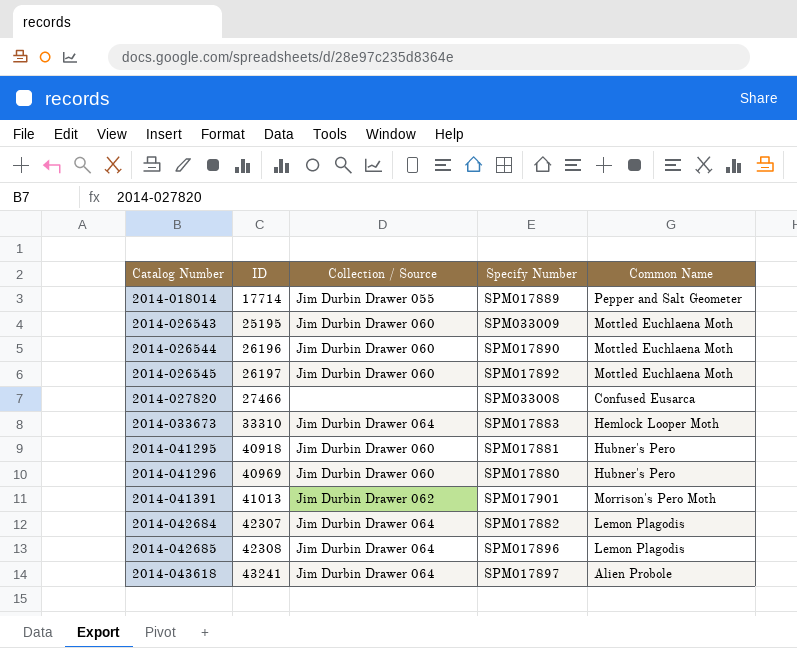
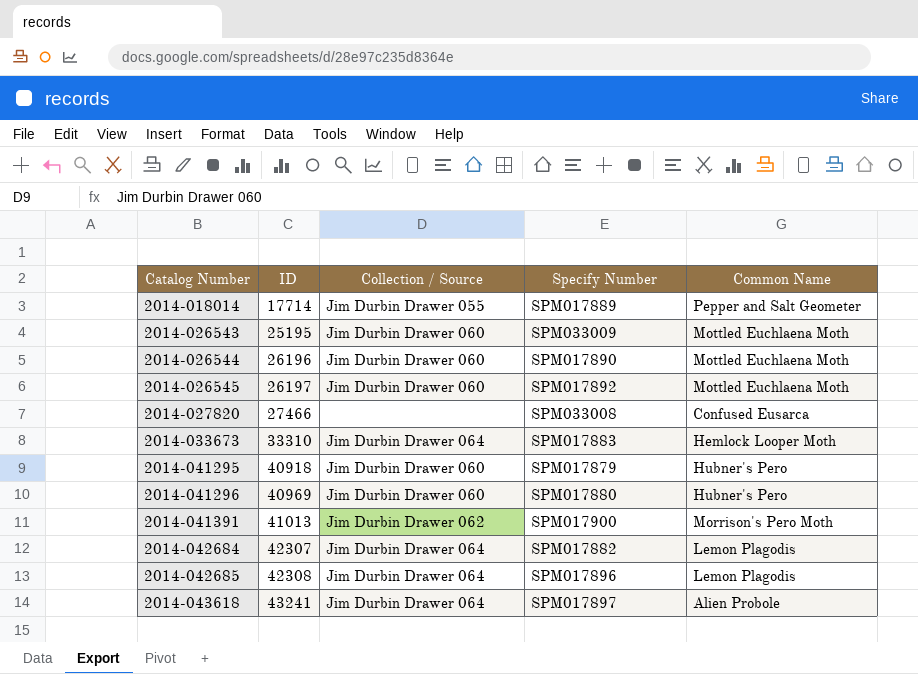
2014-041295 | Specify Number: SPM017881 -> SPM017879
2014-041391 | Specify Number: SPM017901 -> SPM017900

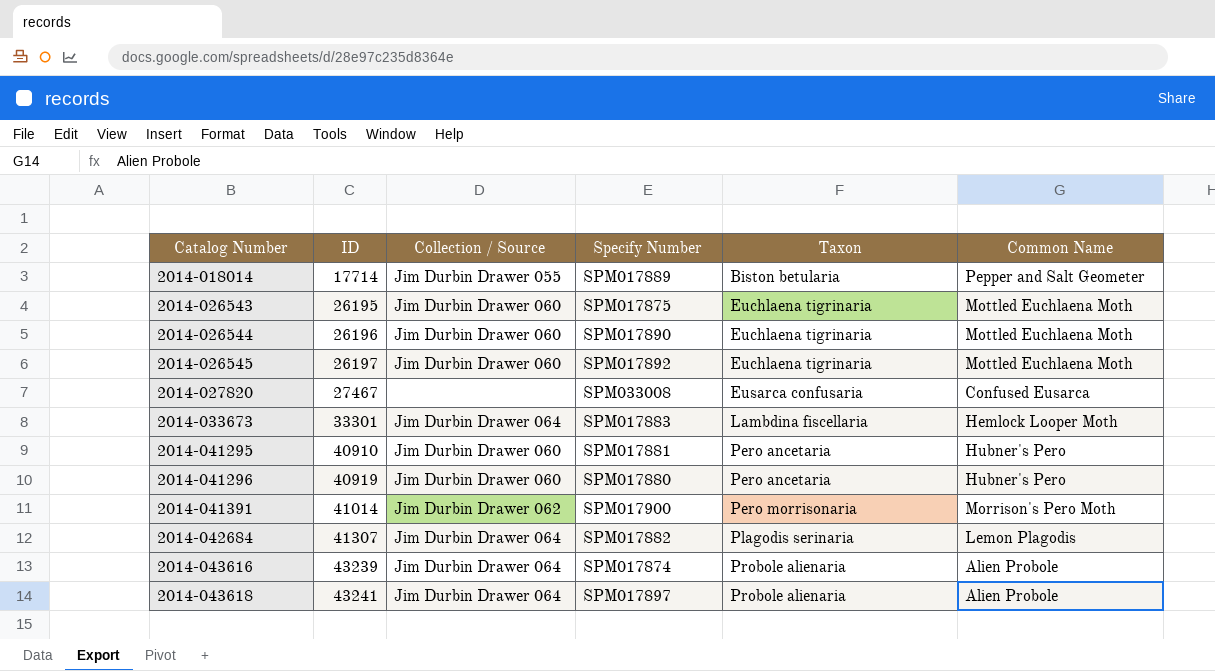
column Taxon | position: none -> 5
row 2014-042685: 42308 | Jim Durbin Drawer 064 | SPM017896 | Lemon Plagodis -> none
2014-026543 | ID: 25195 -> 26195
2014-026543 | Specify Number: SPM033009 -> SPM017875
2014-027820 | ID: 27466 -> 27467
2014-033673 | ID: 33310 -> 33301
2014-041295 | ID: 40918 -> 40910
2014-041295 | Specify Number: SPM017879 -> SPM017881
2014-041296 | ID: 40969 -> 40919
2014-041391 | ID: 41013 -> 41014
2014-042684 | ID: 42307 -> 41307
row 2014-043616: none -> 43239 | Jim Durbin Drawer 064 | SPM017874 | Probole alienaria | Alien Probole

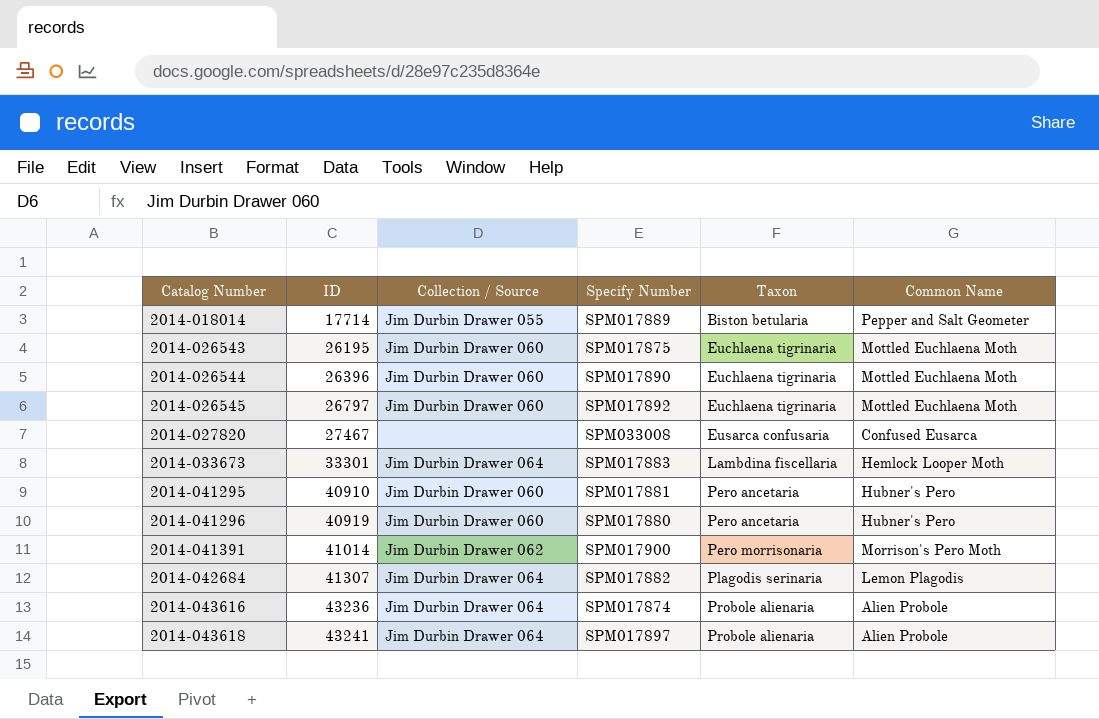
2014-026544 | ID: 26196 -> 26396
2014-026545 | ID: 26197 -> 26797
2014-043616 | ID: 43239 -> 43236

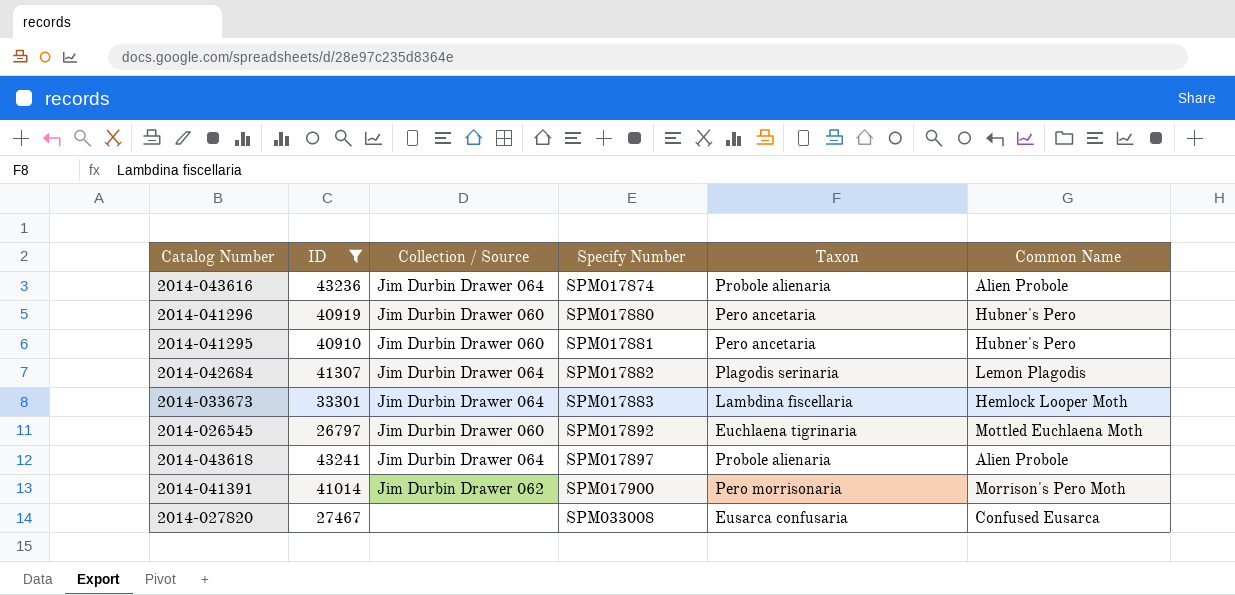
filter: none -> ID >= 26797
row order: Catalog Number ascending -> Specify Number ascending

